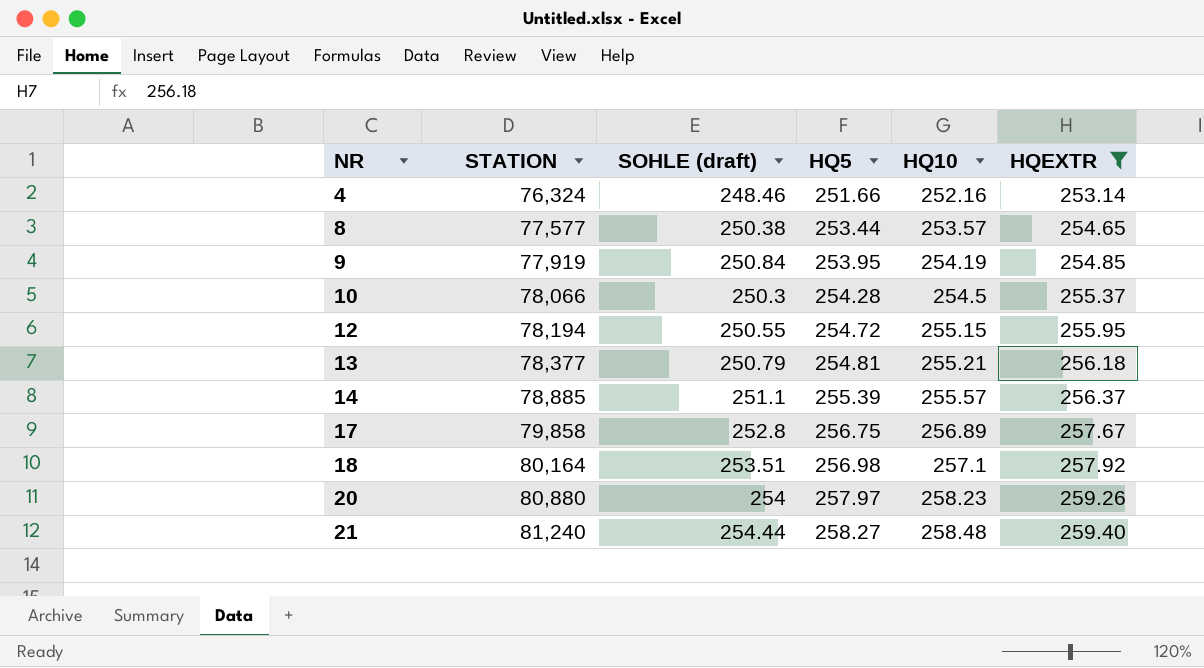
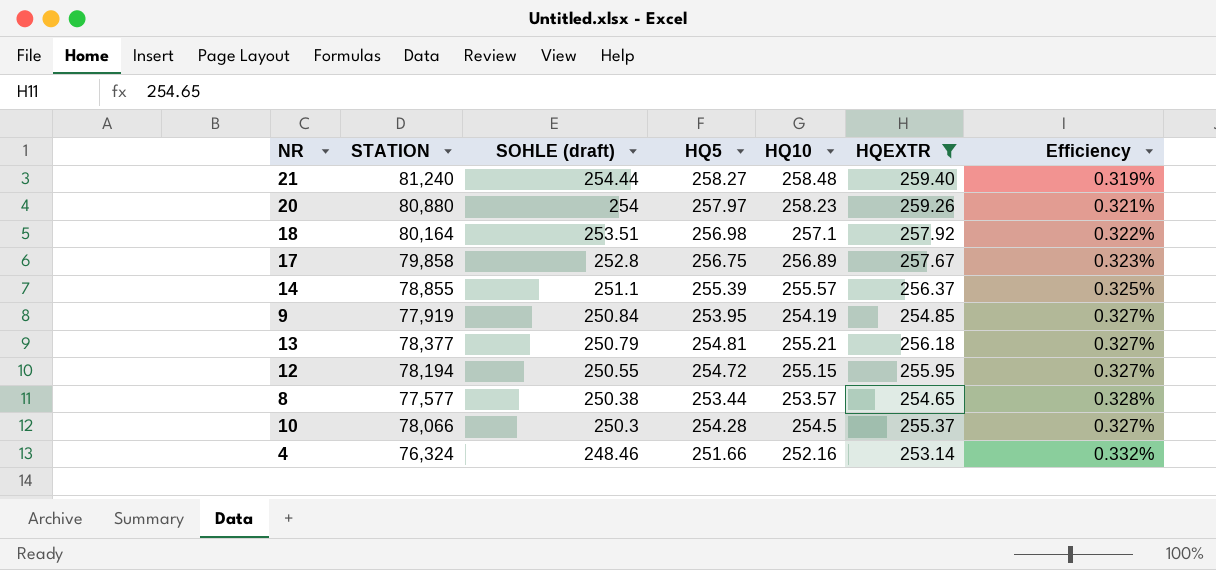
row order: NR ascending -> SOHLE (draft) descending
column Efficiency | formula: none -> [HQEXTR] / [STATION]
14 | STATION: 78,885 -> 78,855

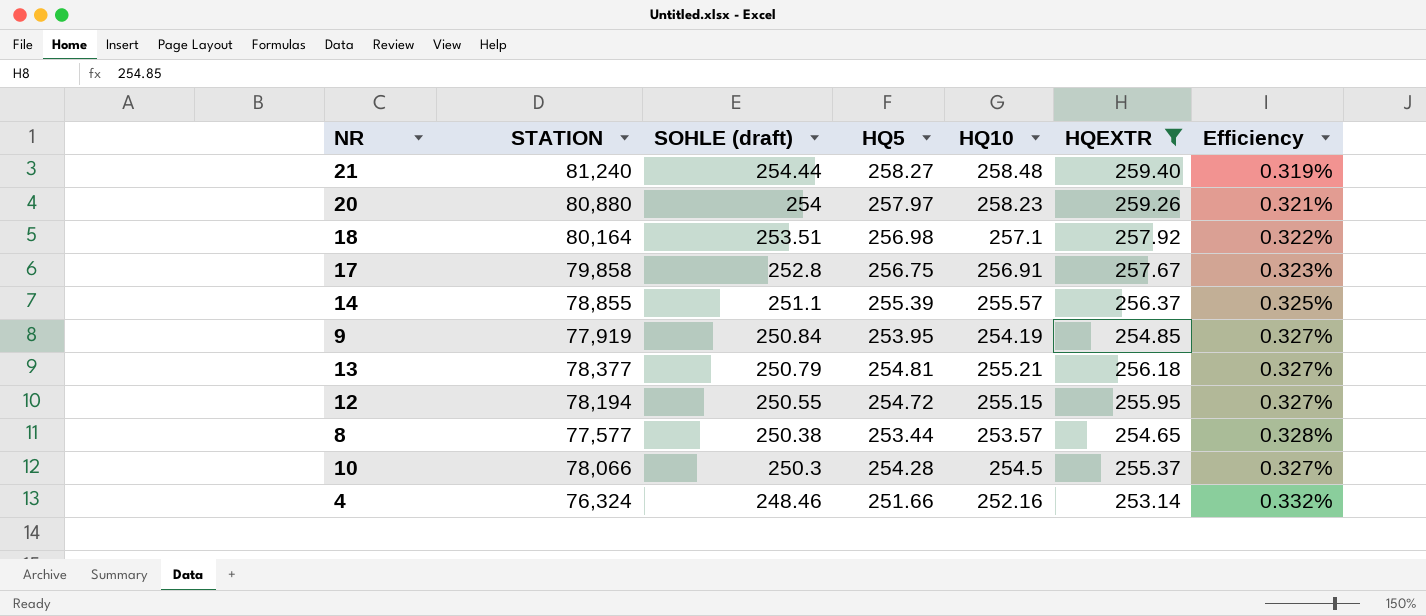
17 | HQ10: 256.89 -> 256.91

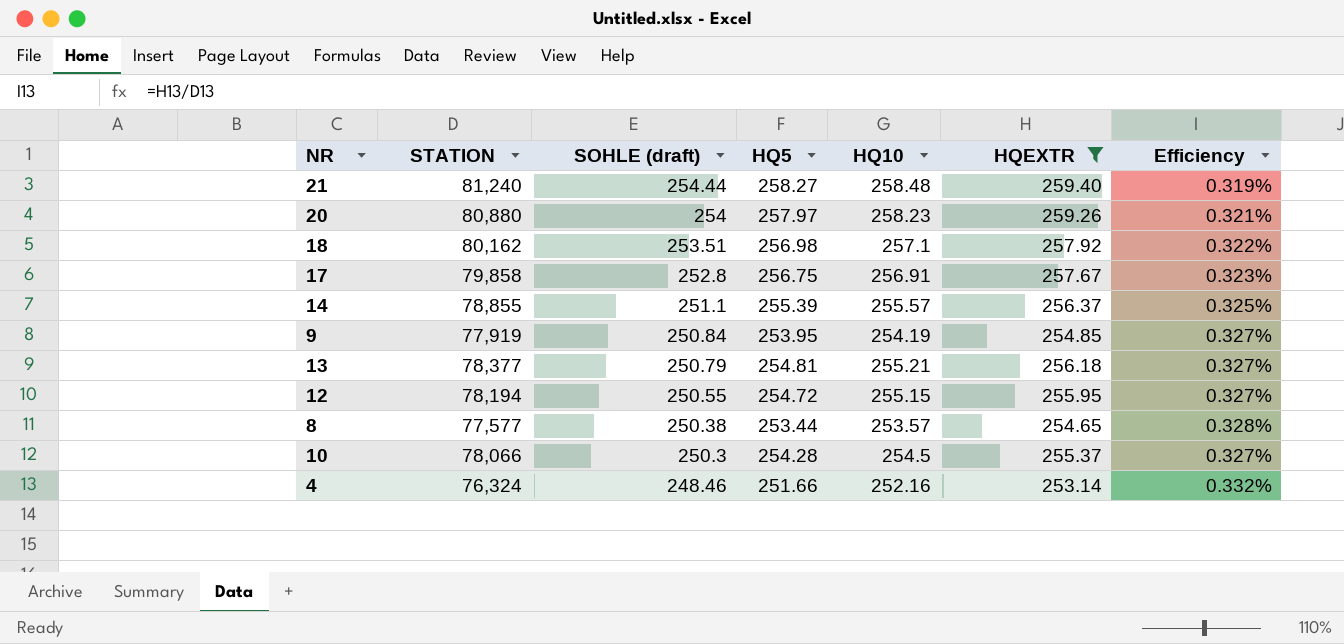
18 | STATION: 80,164 -> 80,162

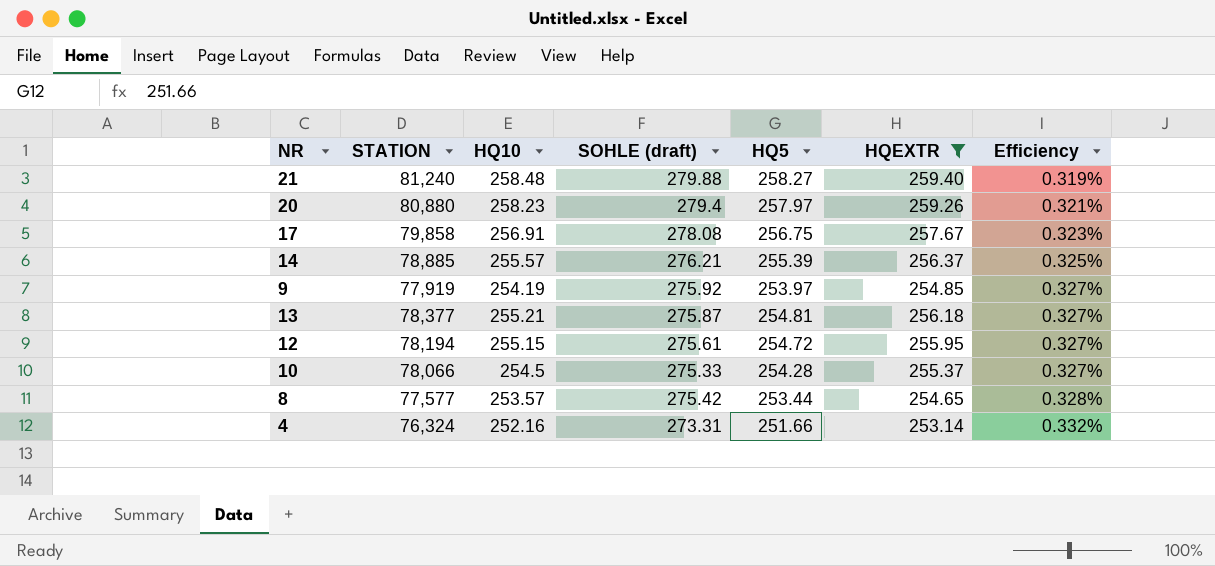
row order: SOHLE (draft) descending -> Efficiency ascending
column HQ10 | position: 5 -> 3
row 18: 80,162 | 253.51 | 256.98 | 257.1 | 257.92 | 0.322% -> none
21 | SOHLE (draft): 254.44 -> 279.88
20 | SOHLE (draft): 254 -> 279.4
17 | SOHLE (draft): 252.8 -> 278.08
14 | STATION: 78,855 -> 78,885
14 | SOHLE (draft): 251.1 -> 276.21
9 | SOHLE (draft): 250.84 -> 275.92
9 | HQ5: 253.95 -> 253.97
13 | SOHLE (draft): 250.79 -> 275.87
12 | SOHLE (draft): 250.55 -> 275.61
10 | SOHLE (draft): 250.3 -> 275.33
8 | SOHLE (draft): 250.38 -> 275.42
4 | SOHLE (draft): 248.46 -> 273.31

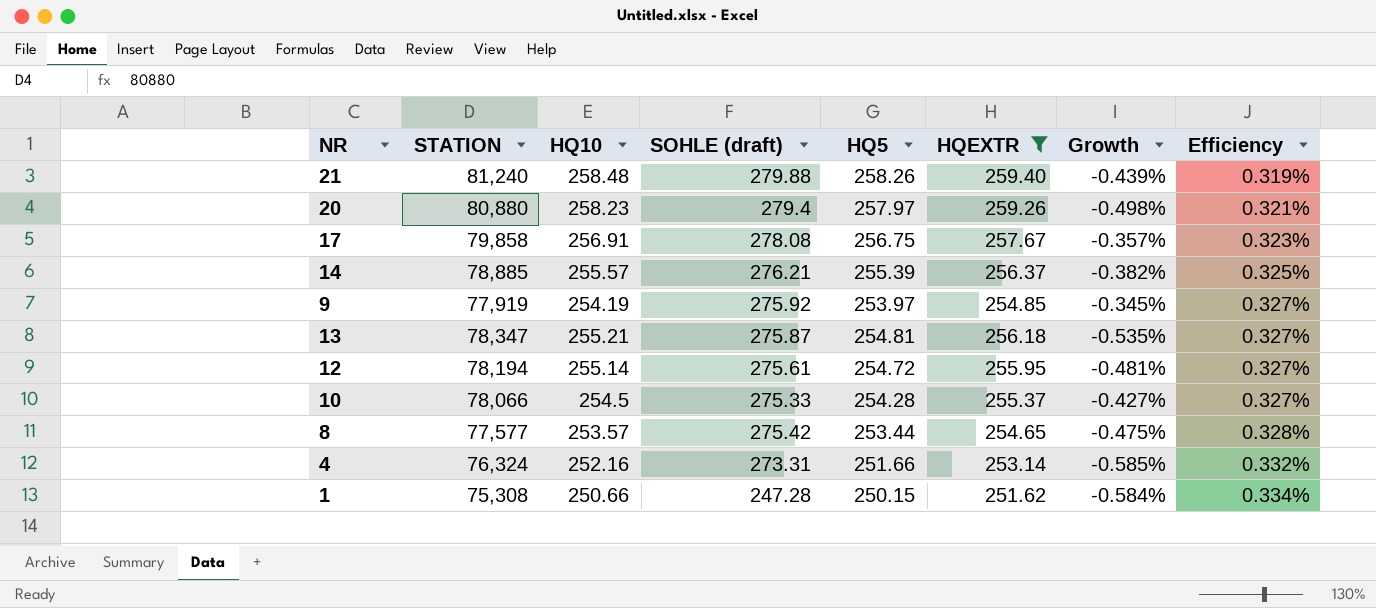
column Growth | formula: none -> ([HQ5] - [HQEXTR]) / [HQEXTR]
21 | HQ5: 258.27 -> 258.26
13 | STATION: 78,377 -> 78,347
12 | HQ10: 255.15 -> 255.14
row 1: none -> 75,308 | 250.66 | 247.28 | 250.15 | 251.62 | -0.584% | 0.334%

